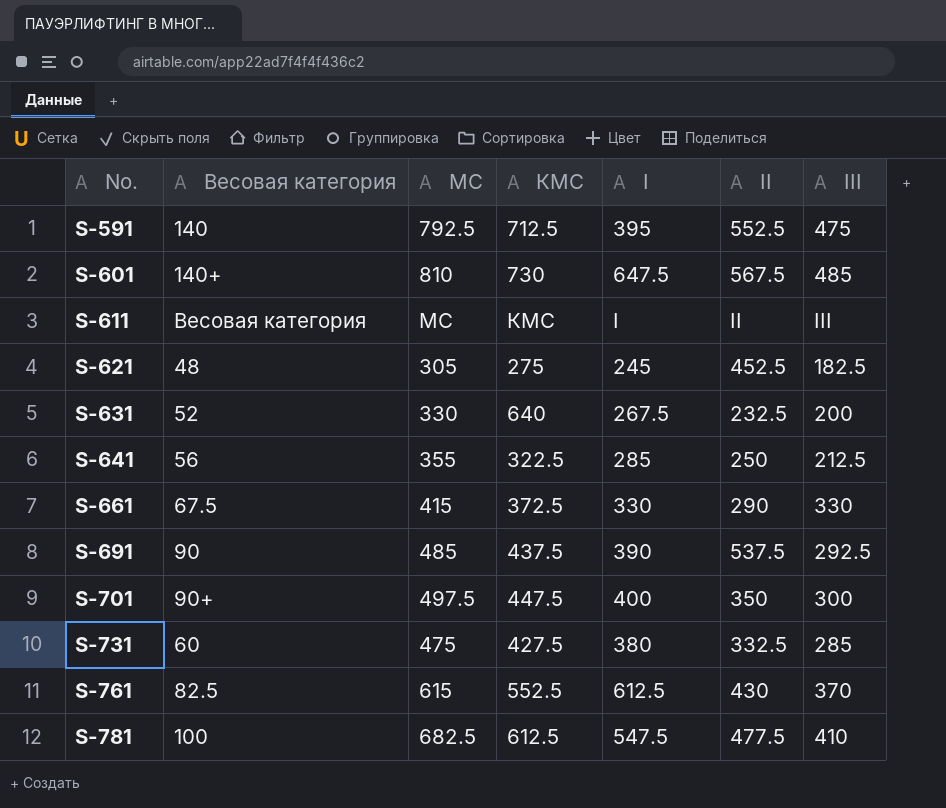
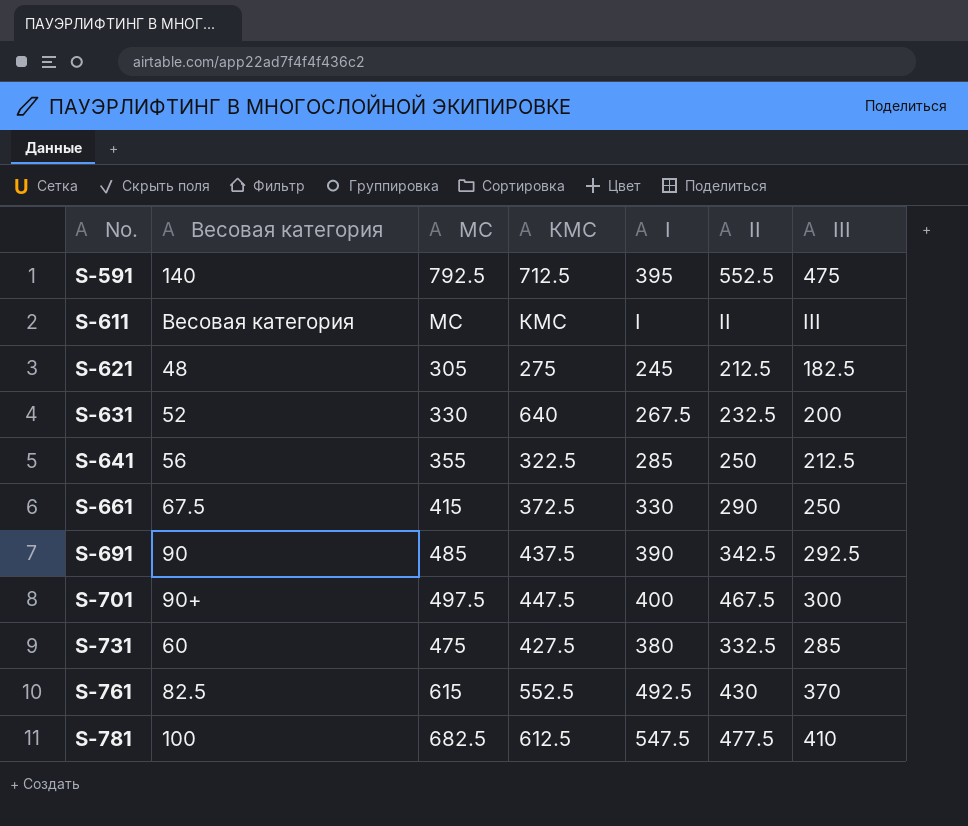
row S-601: 140+ | 810 | 730 | 647.5 | 567.5 | 485 -> none
S-621 | II: 452.5 -> 212.5
S-661 | III: 330 -> 250
S-691 | II: 537.5 -> 342.5
S-701 | II: 350 -> 467.5
S-761 | I: 612.5 -> 492.5

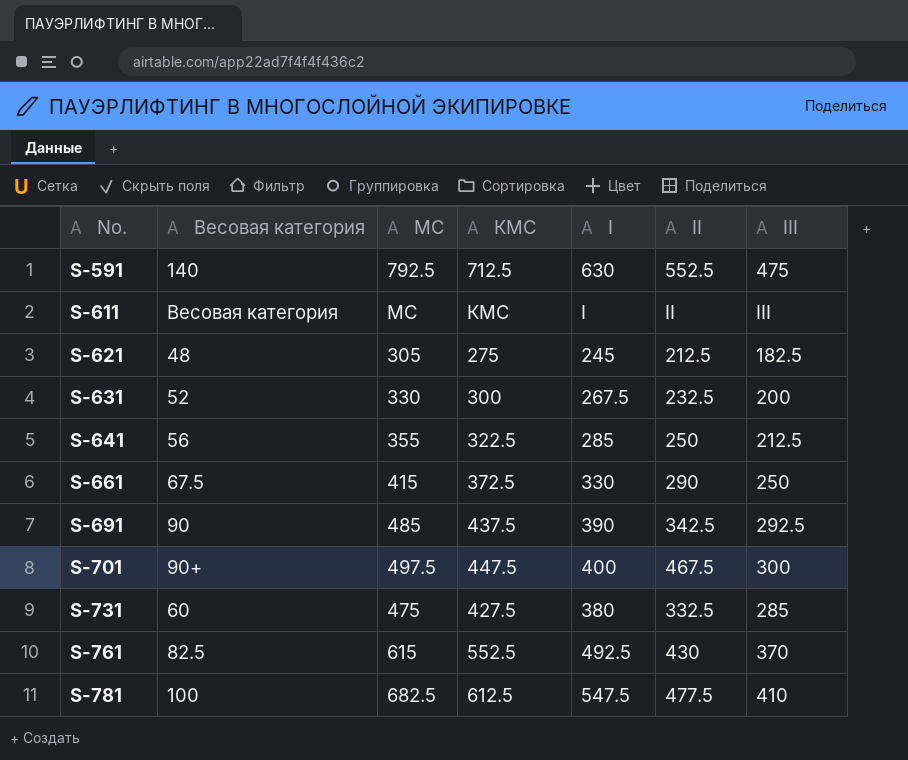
S-591 | I: 395 -> 630
S-631 | КМС: 640 -> 300

